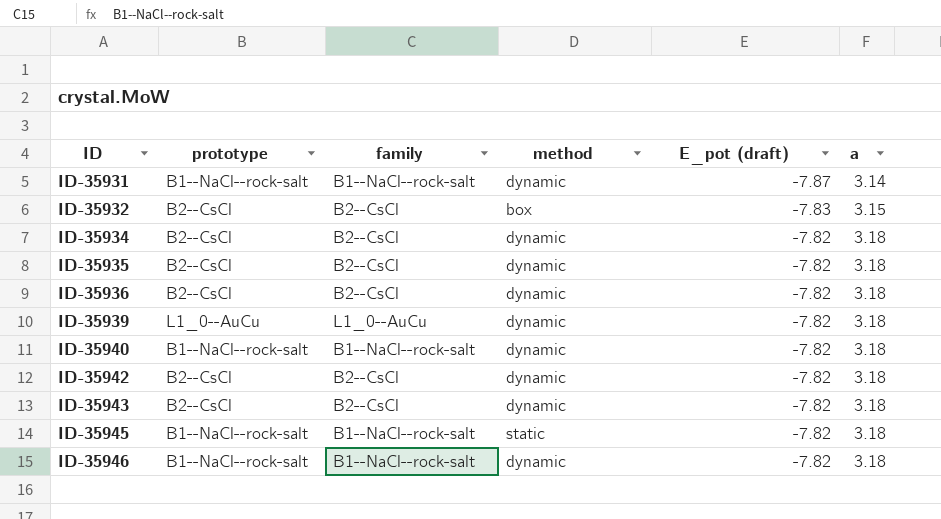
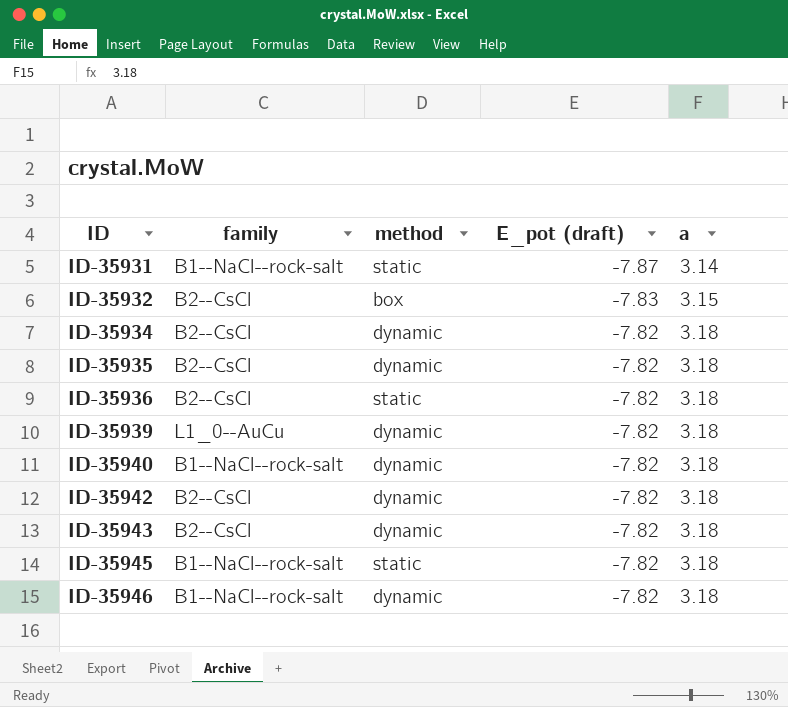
column prototype | position: 2 -> none
ID-35931 | method: dynamic -> static
ID-35936 | method: dynamic -> static

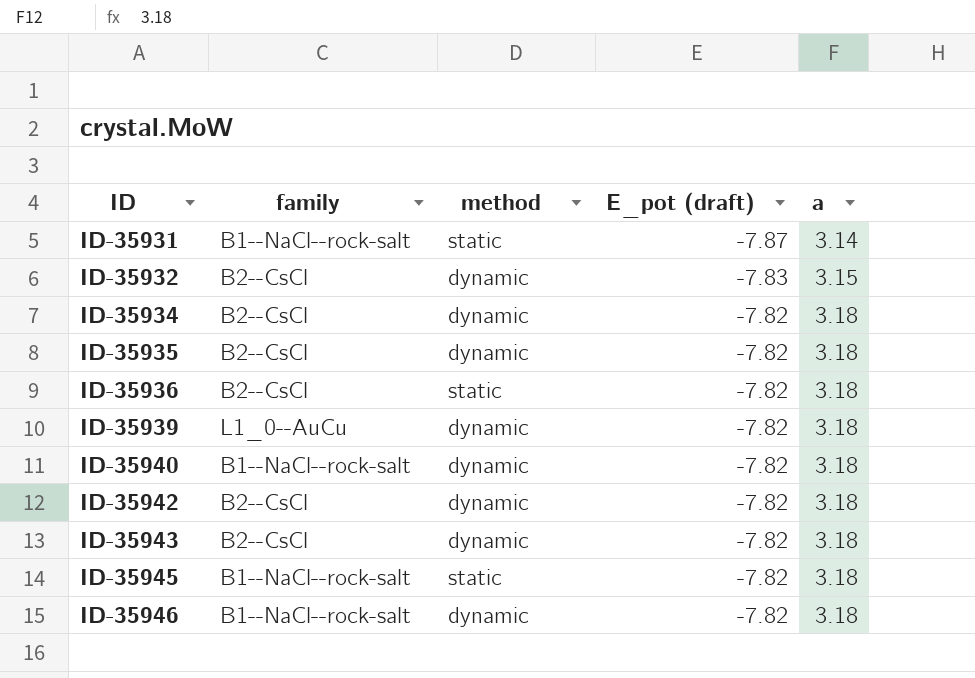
ID-35932 | method: box -> dynamic

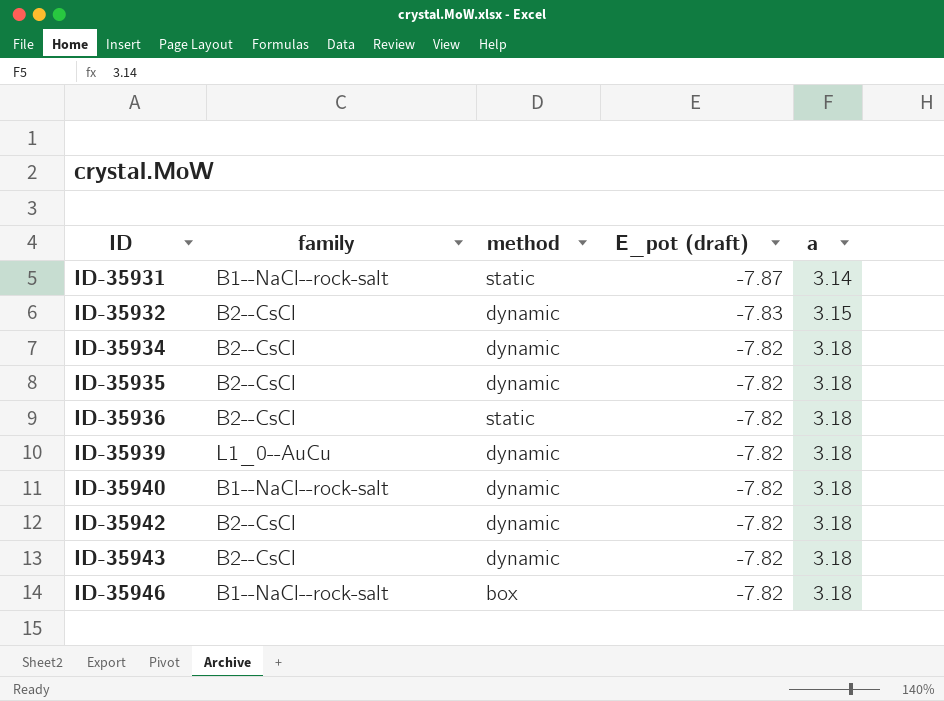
row ID-35945: B1--NaCl--rock-salt | static | -7.82 | 3.18 -> none
ID-35946 | method: dynamic -> box

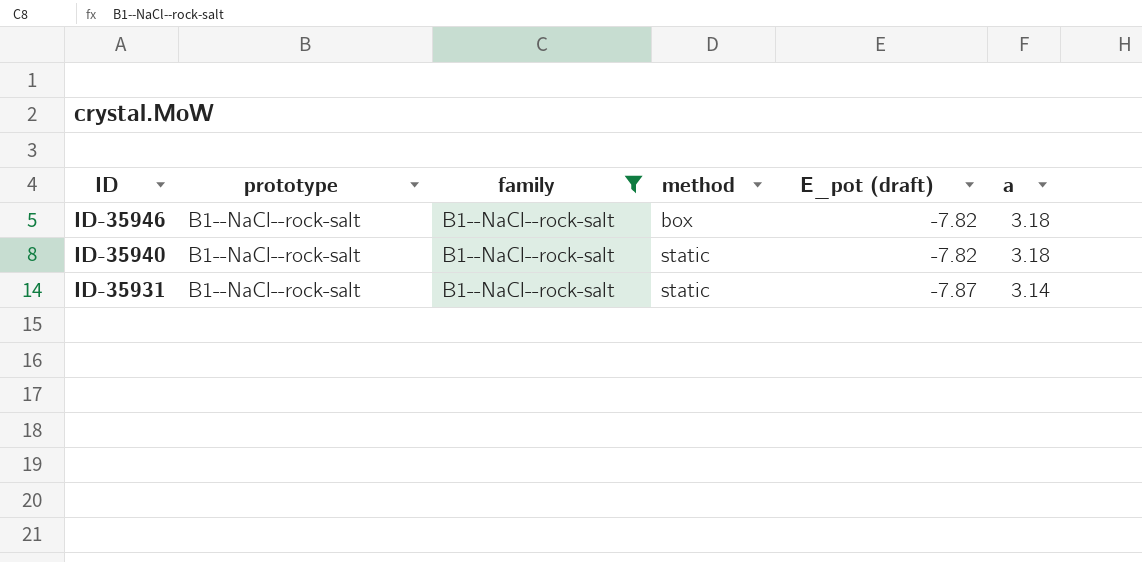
filter: none -> family = B1--NaCl--rock-salt
row order: ID ascending -> ID descending
column prototype | position: none -> 2
ID-35940 | method: dynamic -> static

